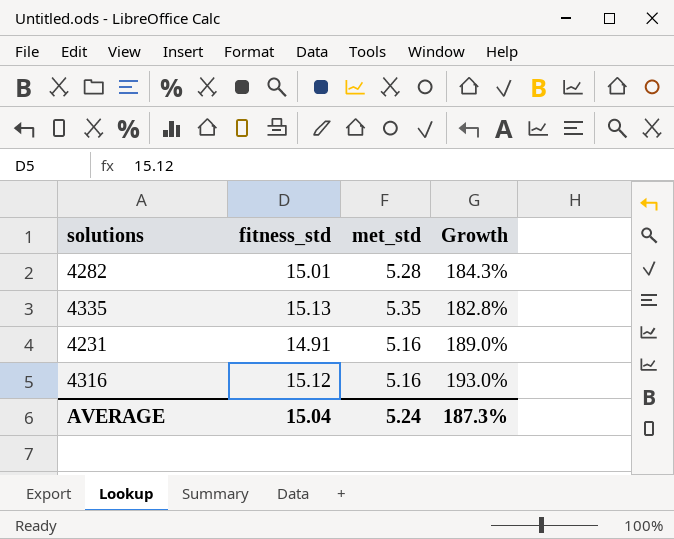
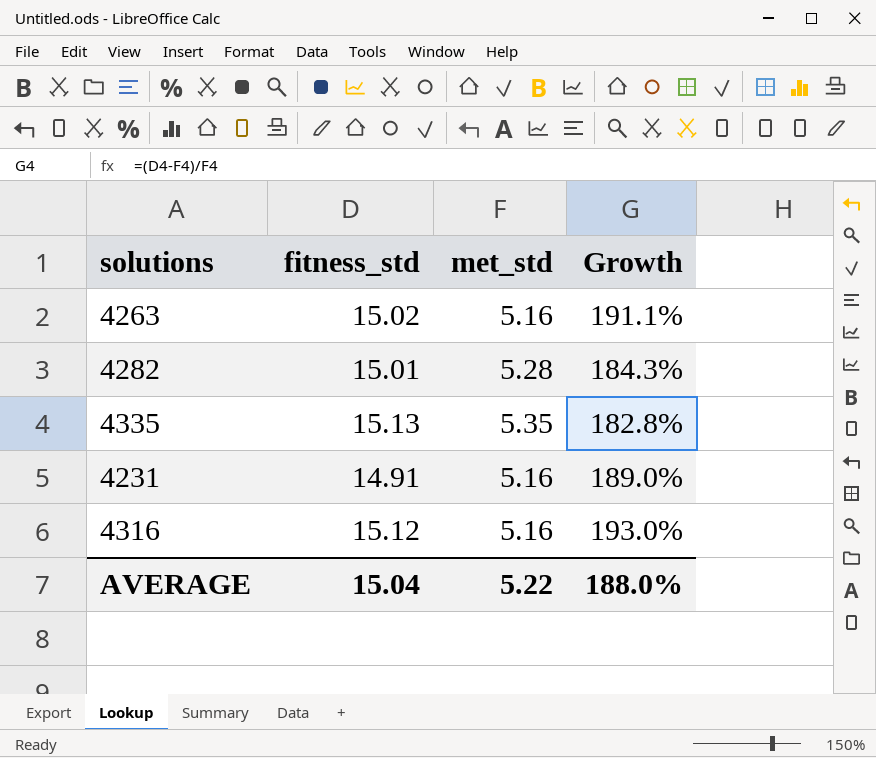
row 4263: none -> 15.02 | 5.16 | 191.1%
AVERAGE | met_std: 5.24 -> 5.22
AVERAGE | Growth: 187.3% -> 188.0%

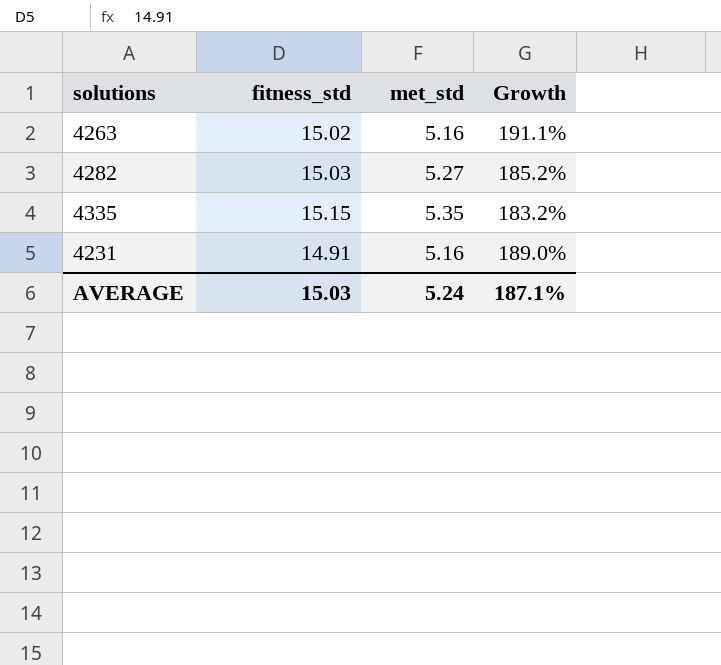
row 4316: 15.12 | 5.16 | 193.0% -> none
4282 | fitness_std: 15.01 -> 15.03
4282 | met_std: 5.28 -> 5.27
4282 | Growth: 184.3% -> 185.2%
4335 | fitness_std: 15.13 -> 15.15
4335 | Growth: 182.8% -> 183.2%
AVERAGE | fitness_std: 15.04 -> 15.03
AVERAGE | met_std: 5.22 -> 5.24
AVERAGE | Growth: 188.0% -> 187.1%

